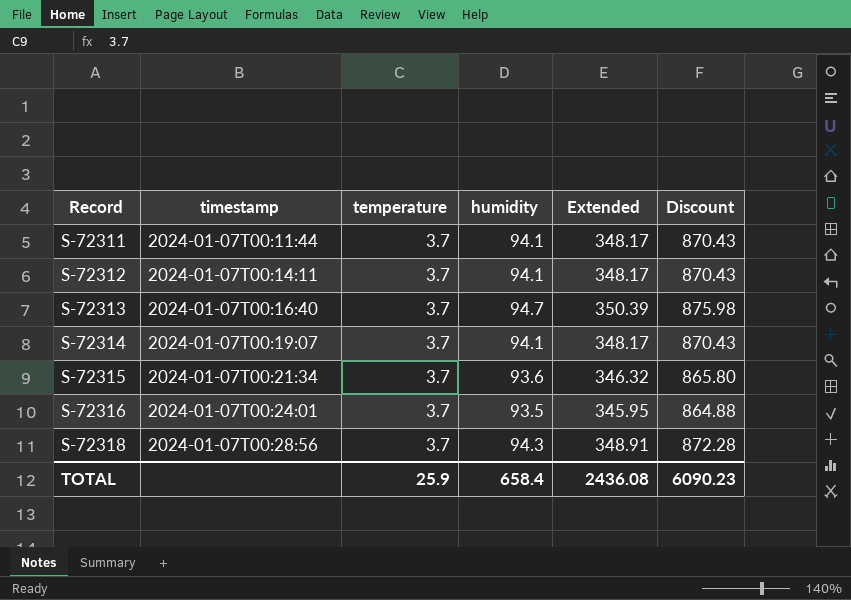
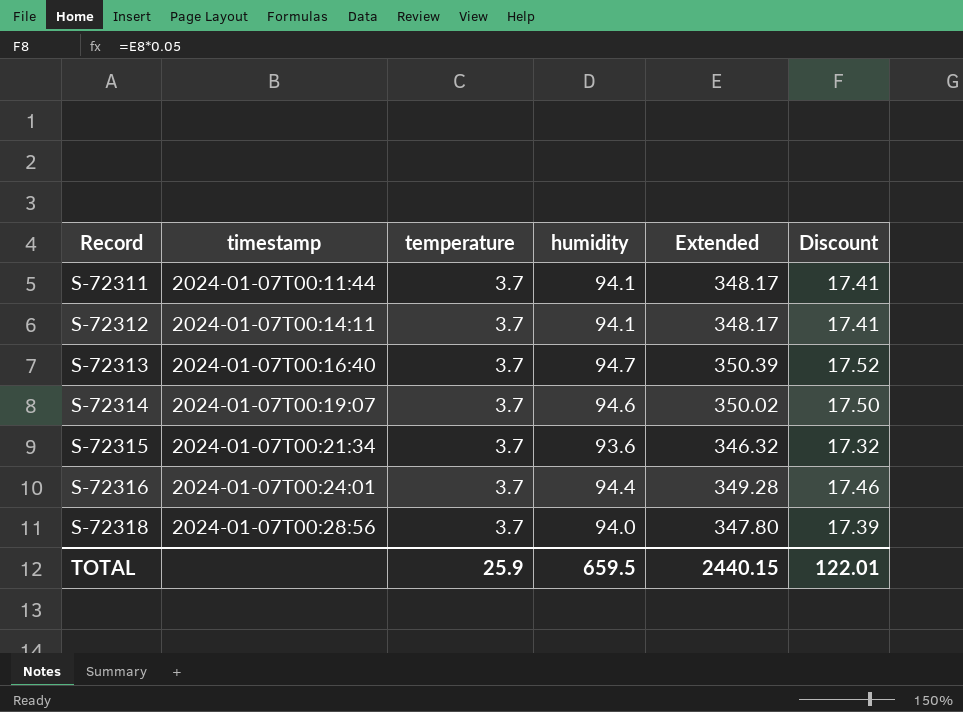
column Discount | formula: [Extended] * 2.5 -> [Extended] * 0.05
S-72314 | humidity: 94.1 -> 94.6
S-72314 | Extended: 348.17 -> 350.02
S-72316 | humidity: 93.5 -> 94.4
S-72316 | Extended: 345.95 -> 349.28
S-72318 | humidity: 94.3 -> 94.0
S-72318 | Extended: 348.91 -> 347.80
TOTAL | humidity: 658.4 -> 659.5
TOTAL | Extended: 2436.08 -> 2440.15
TOTAL | Discount: 6090.23 -> 122.01

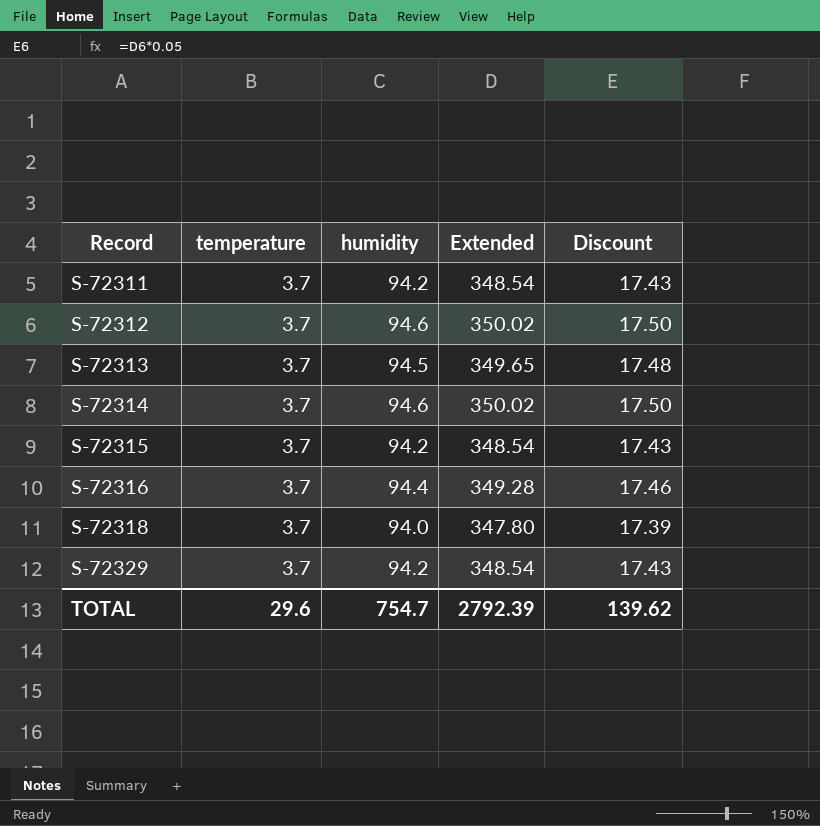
column timestamp | position: 2 -> none
S-72311 | humidity: 94.1 -> 94.2
S-72311 | Extended: 348.17 -> 348.54
S-72311 | Discount: 17.41 -> 17.43
S-72312 | humidity: 94.1 -> 94.6
S-72312 | Extended: 348.17 -> 350.02
S-72312 | Discount: 17.41 -> 17.50
S-72313 | humidity: 94.7 -> 94.5
S-72313 | Extended: 350.39 -> 349.65
S-72313 | Discount: 17.52 -> 17.48
S-72315 | humidity: 93.6 -> 94.2
S-72315 | Extended: 346.32 -> 348.54
S-72315 | Discount: 17.32 -> 17.43
row S-72329: none -> 3.7 | 94.2 | 348.54 | 17.43
TOTAL | temperature: 25.9 -> 29.6
TOTAL | humidity: 659.5 -> 754.7
TOTAL | Extended: 2440.15 -> 2792.39
TOTAL | Discount: 122.01 -> 139.62

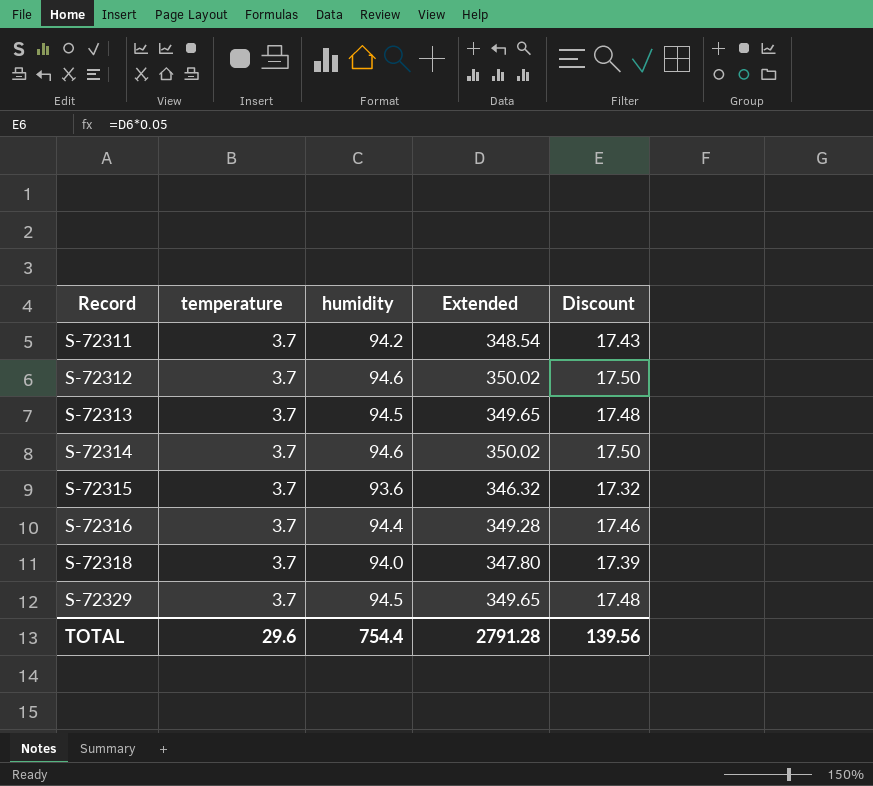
S-72315 | humidity: 94.2 -> 93.6
S-72315 | Extended: 348.54 -> 346.32
S-72315 | Discount: 17.43 -> 17.32
S-72329 | humidity: 94.2 -> 94.5
S-72329 | Extended: 348.54 -> 349.65
S-72329 | Discount: 17.43 -> 17.48
TOTAL | humidity: 754.7 -> 754.4
TOTAL | Extended: 2792.39 -> 2791.28
TOTAL | Discount: 139.62 -> 139.56

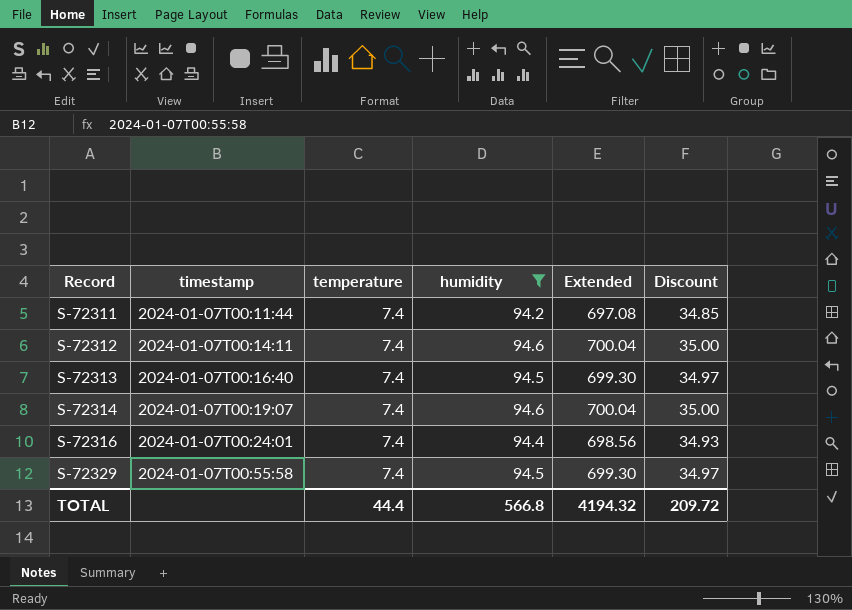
filter: none -> humidity >= 94.2
column timestamp | position: none -> 2
S-72311 | temperature: 3.7 -> 7.4
S-72311 | Extended: 348.54 -> 697.08
S-72311 | Discount: 17.43 -> 34.85
S-72312 | temperature: 3.7 -> 7.4
S-72312 | Extended: 350.02 -> 700.04
S-72312 | Discount: 17.50 -> 35.00
S-72313 | temperature: 3.7 -> 7.4
S-72313 | Extended: 349.65 -> 699.30
S-72313 | Discount: 17.48 -> 34.97
S-72314 | temperature: 3.7 -> 7.4
S-72314 | Extended: 350.02 -> 700.04
S-72314 | Discount: 17.50 -> 35.00
S-72316 | temperature: 3.7 -> 7.4
S-72316 | Extended: 349.28 -> 698.56
S-72316 | Discount: 17.46 -> 34.93
S-72329 | temperature: 3.7 -> 7.4
S-72329 | Extended: 349.65 -> 699.30
S-72329 | Discount: 17.48 -> 34.97
TOTAL | temperature: 29.6 -> 44.4
TOTAL | humidity: 754.4 -> 566.8
TOTAL | Extended: 2791.28 -> 4194.32
TOTAL | Discount: 139.56 -> 209.72

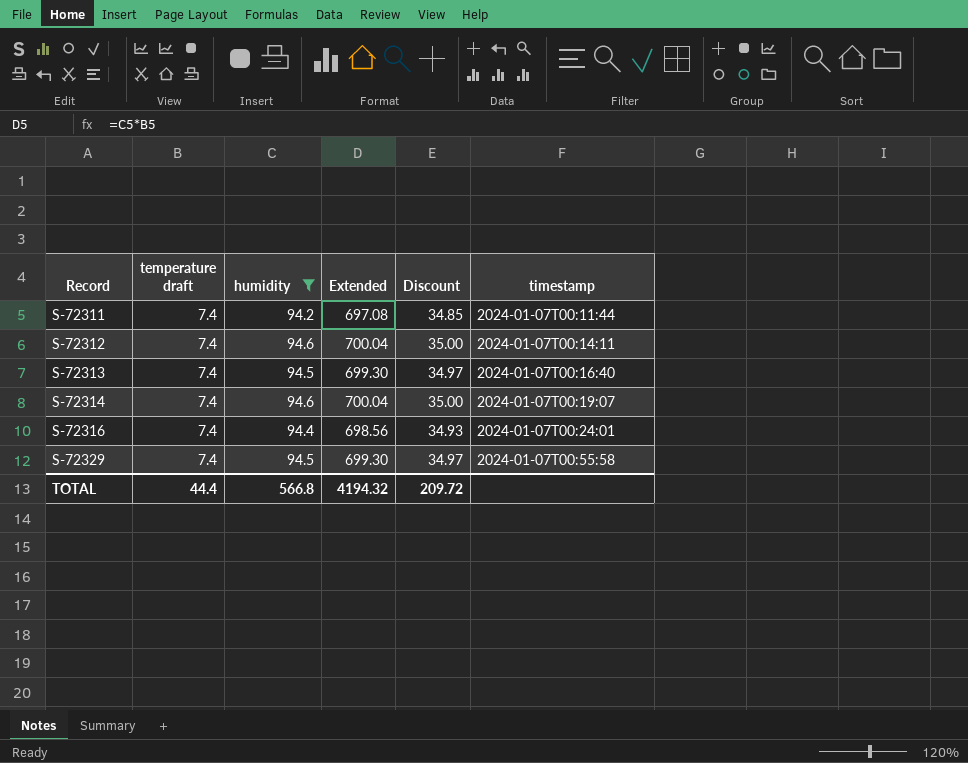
column name: temperature -> temperature draft
column timestamp | position: 2 -> 6

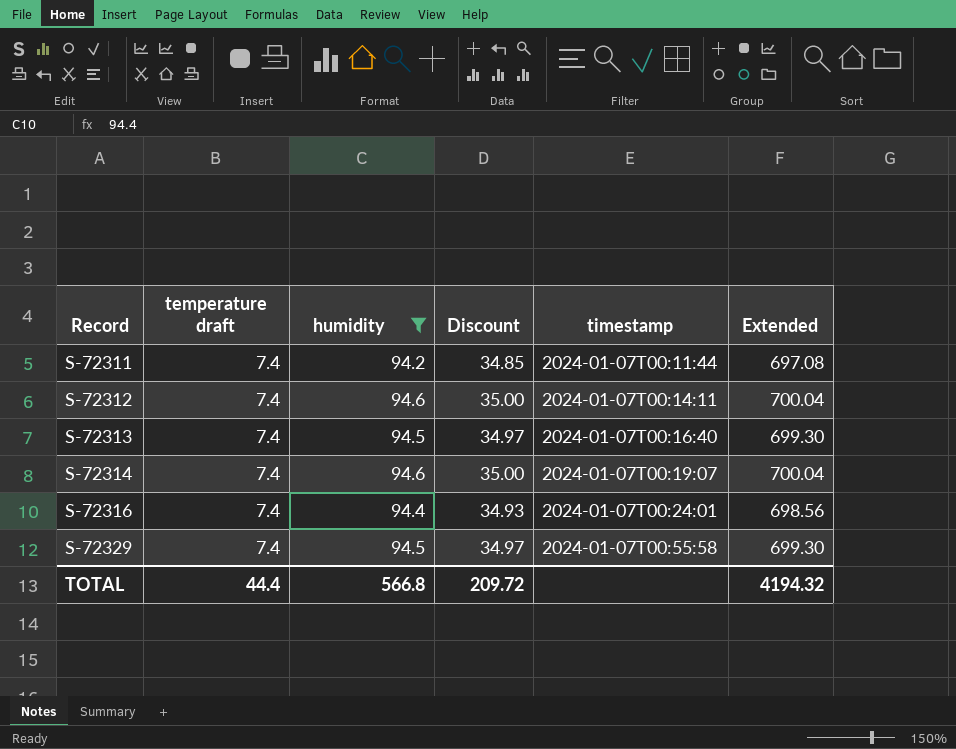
column Extended | position: 4 -> 6

